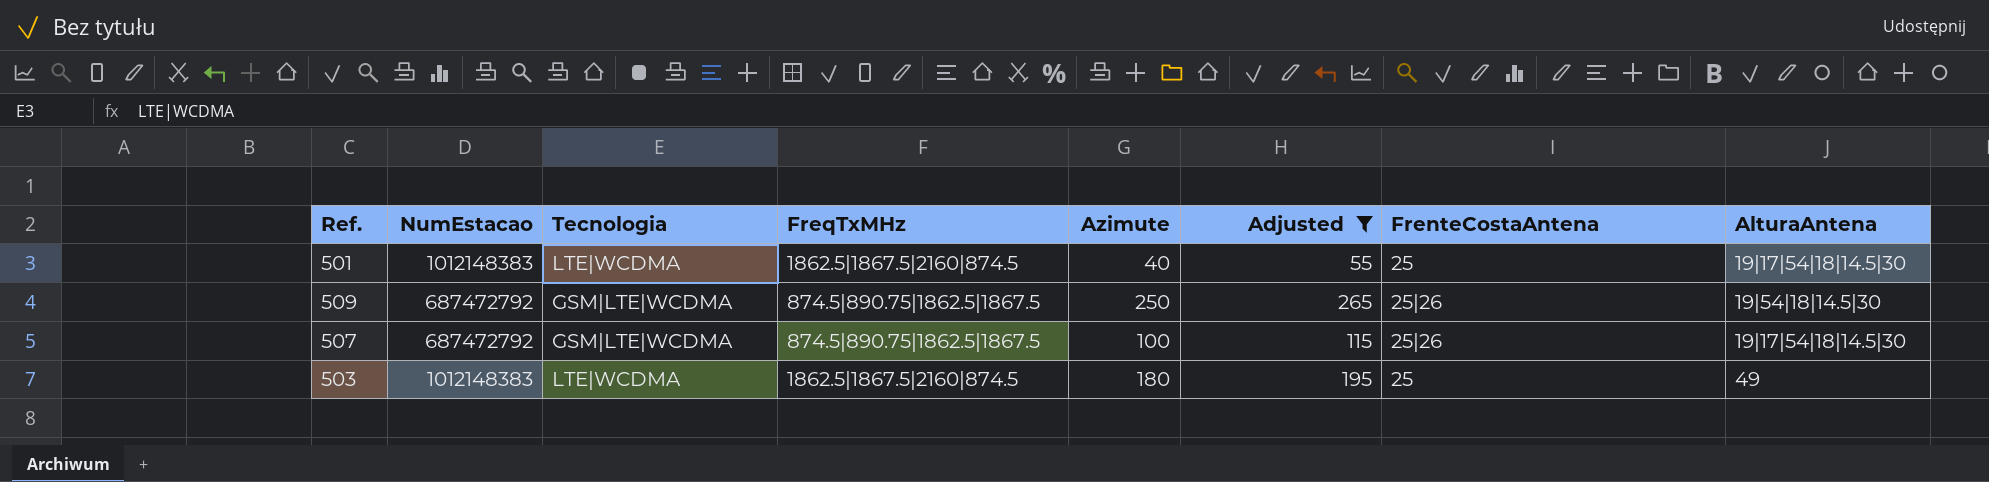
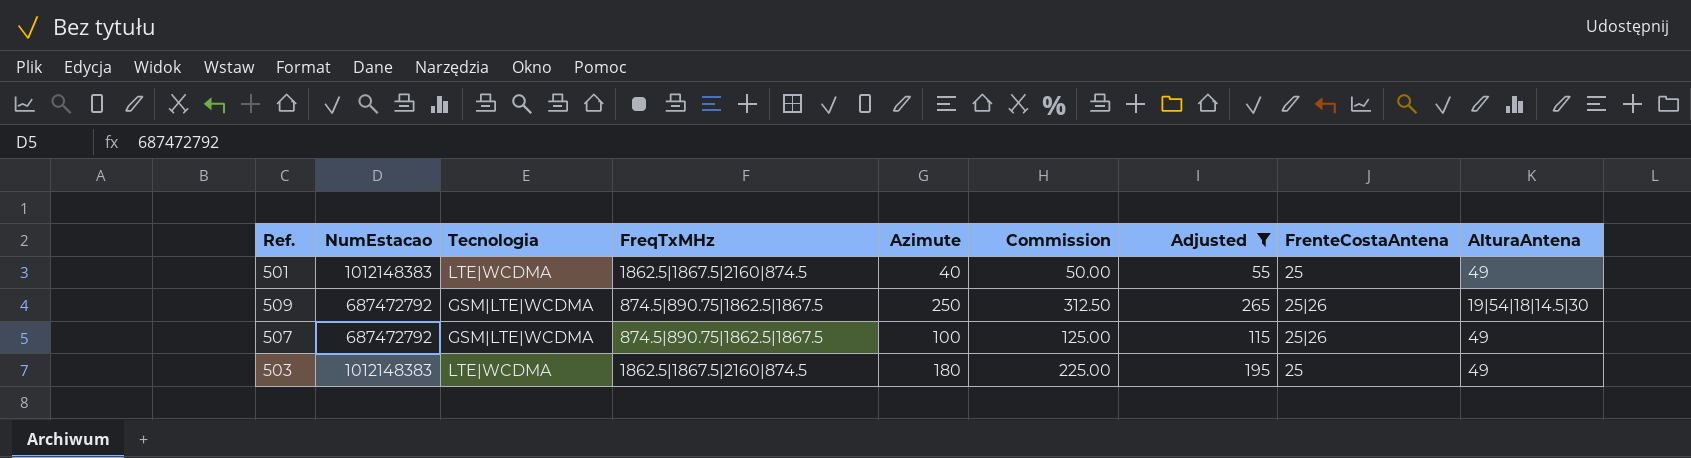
column Commission | formula: none -> [Azimute] * 1.25
501 | AlturaAntena: 19|17|54|18|14.5|30 -> 49
507 | AlturaAntena: 19|17|54|18|14.5|30 -> 49

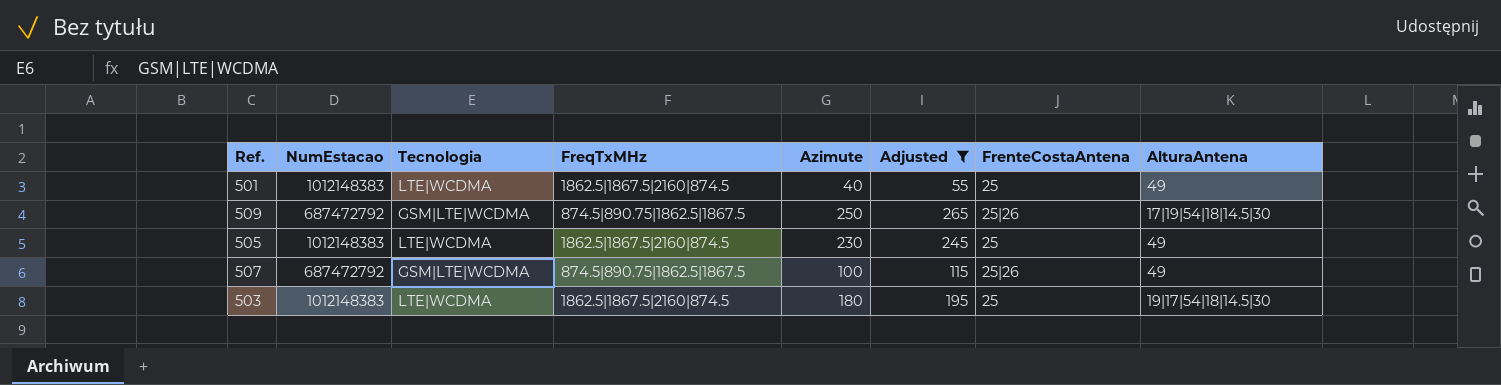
column Commission | formula: [Azimute] * 1.25 -> none
509 | AlturaAntena: 19|54|18|14.5|30 -> 17|19|54|18|14.5|30
row 505: none -> 1012148383 | LTE|WCDMA | 1862.5|1867.5|2160|874.5 | 230 | 245 | 25 | 49
503 | AlturaAntena: 49 -> 19|17|54|18|14.5|30

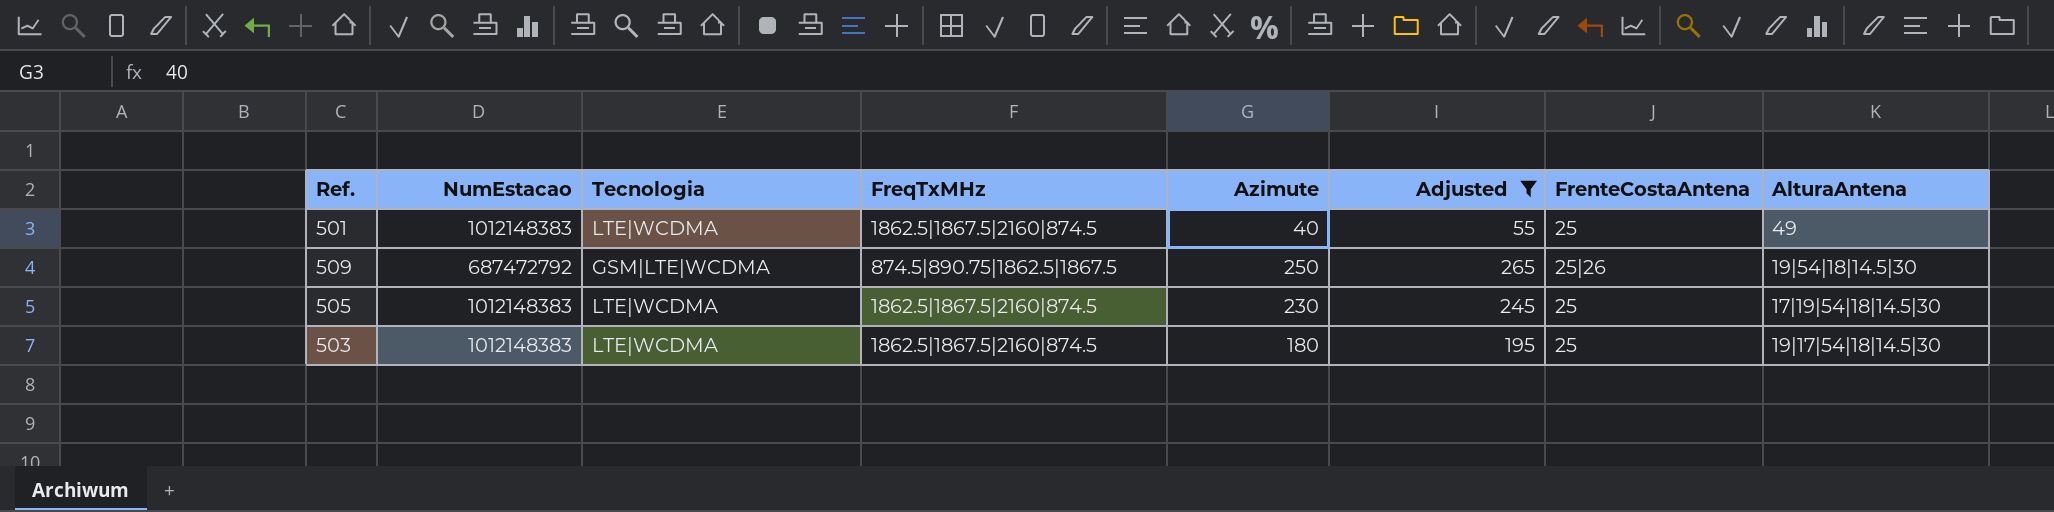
row 507: 687472792 | GSM|LTE|WCDMA | 874.5|890.75|1862.5|1867.5 | 100 | 115 | 25|26 | 49 -> none
509 | AlturaAntena: 17|19|54|18|14.5|30 -> 19|54|18|14.5|30
505 | AlturaAntena: 49 -> 17|19|54|18|14.5|30

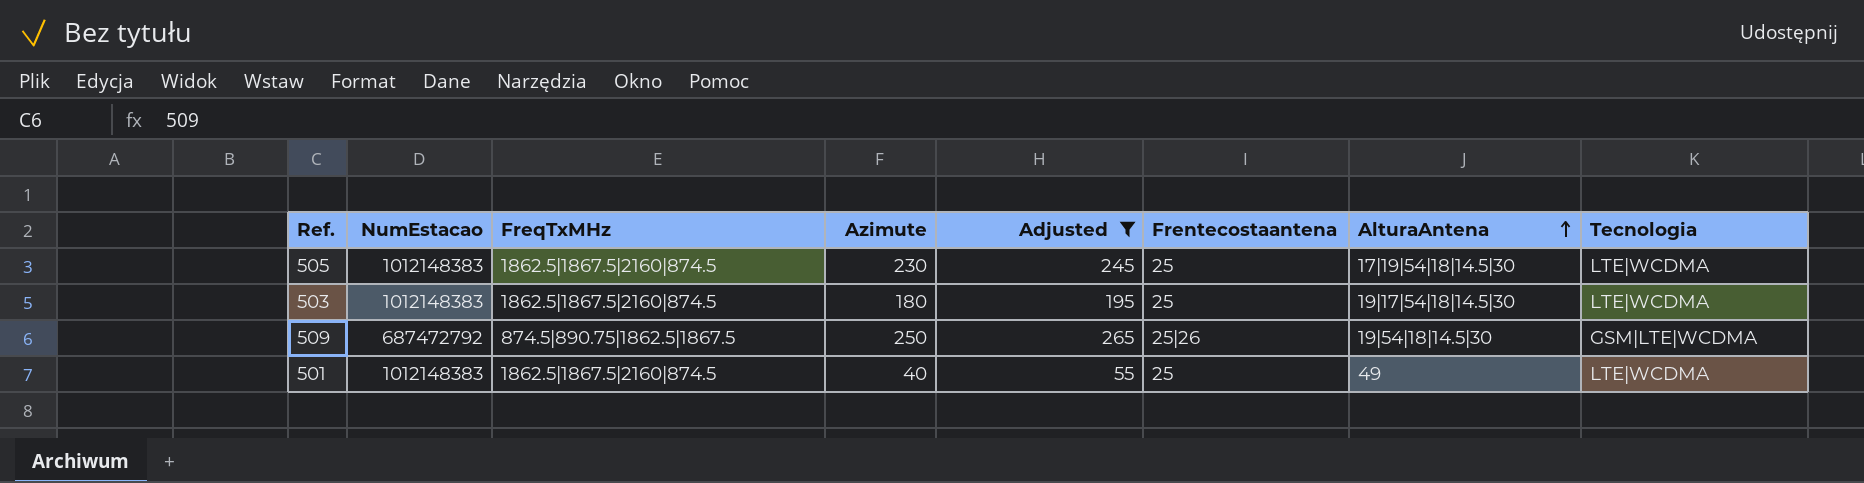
row order: none -> AlturaAntena ascending
column name: FrenteCostaAntena -> Frentecostaantena
column Tecnologia | position: 3 -> 8

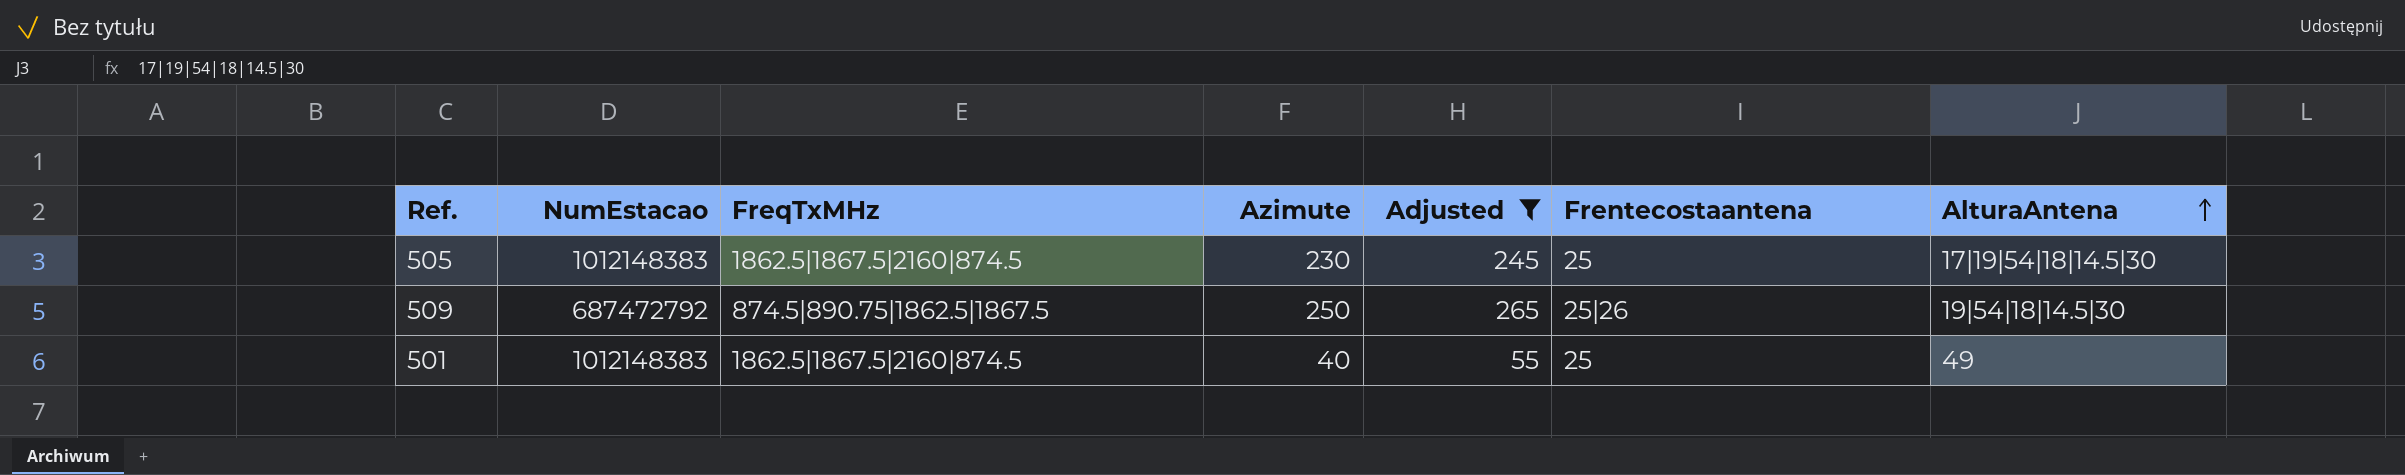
column Tecnologia | position: 8 -> none
row 503: 1012148383 | 1862.5|1867.5|2160|874.5 | 180 | 195 | 25 | 19|17|54|18|14.5|30 | LTE|WCDMA -> none

